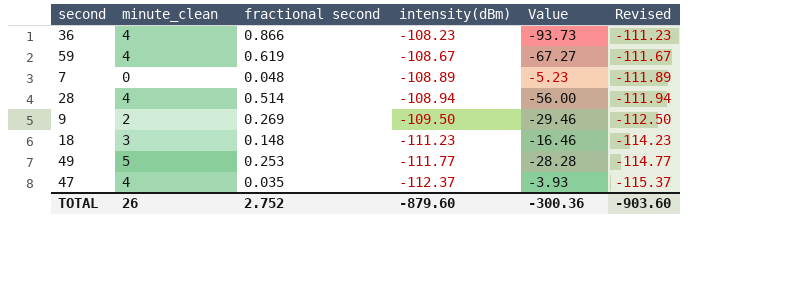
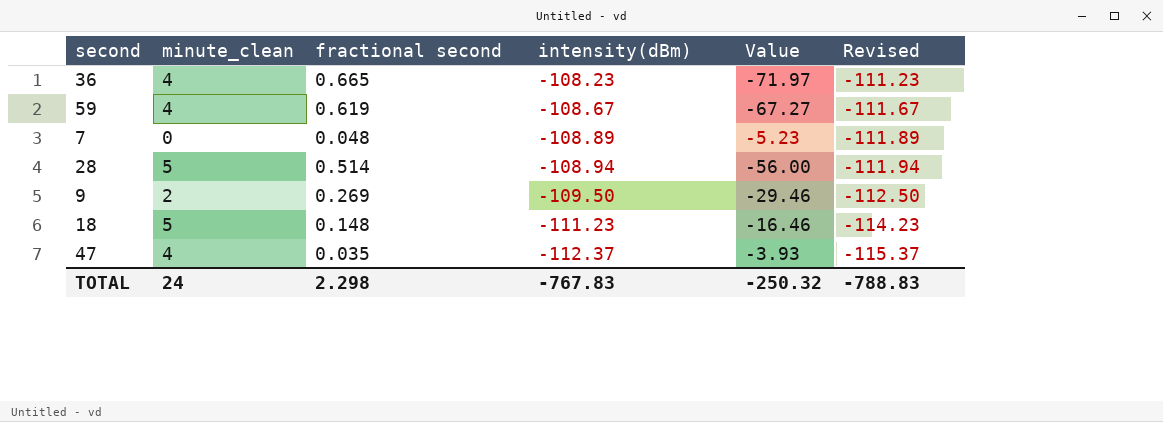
row 49: 5 | 0.253 | -111.77 | -28.28 | -114.77 -> none
36 | fractional second: 0.866 -> 0.665
36 | Value: -93.73 -> -71.97
28 | minute_clean: 4 -> 5
18 | minute_clean: 3 -> 5
TOTAL | minute_clean: 26 -> 24
TOTAL | fractional second: 2.752 -> 2.298
TOTAL | intensity(dBm): -879.60 -> -767.83
TOTAL | Value: -300.36 -> -250.32
TOTAL | Revised: -903.60 -> -788.83

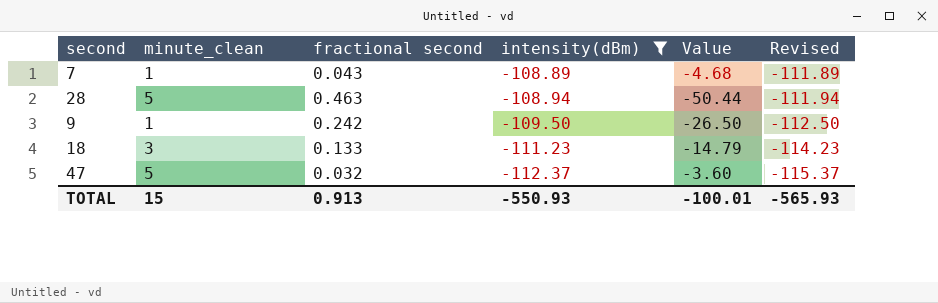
filter: none -> intensity(dBm) <= -108.89
7 | minute_clean: 0 -> 1
7 | fractional second: 0.048 -> 0.043
7 | Value: -5.23 -> -4.68
28 | fractional second: 0.514 -> 0.463
28 | Value: -56.00 -> -50.44
9 | minute_clean: 2 -> 1
9 | fractional second: 0.269 -> 0.242
9 | Value: -29.46 -> -26.50
18 | minute_clean: 5 -> 3
18 | fractional second: 0.148 -> 0.133
18 | Value: -16.46 -> -14.79
47 | minute_clean: 4 -> 5
47 | fractional second: 0.035 -> 0.032
47 | Value: -3.93 -> -3.60
TOTAL | minute_clean: 24 -> 15
TOTAL | fractional second: 2.298 -> 0.913
TOTAL | intensity(dBm): -767.83 -> -550.93
TOTAL | Value: -250.32 -> -100.01
TOTAL | Revised: -788.83 -> -565.93

